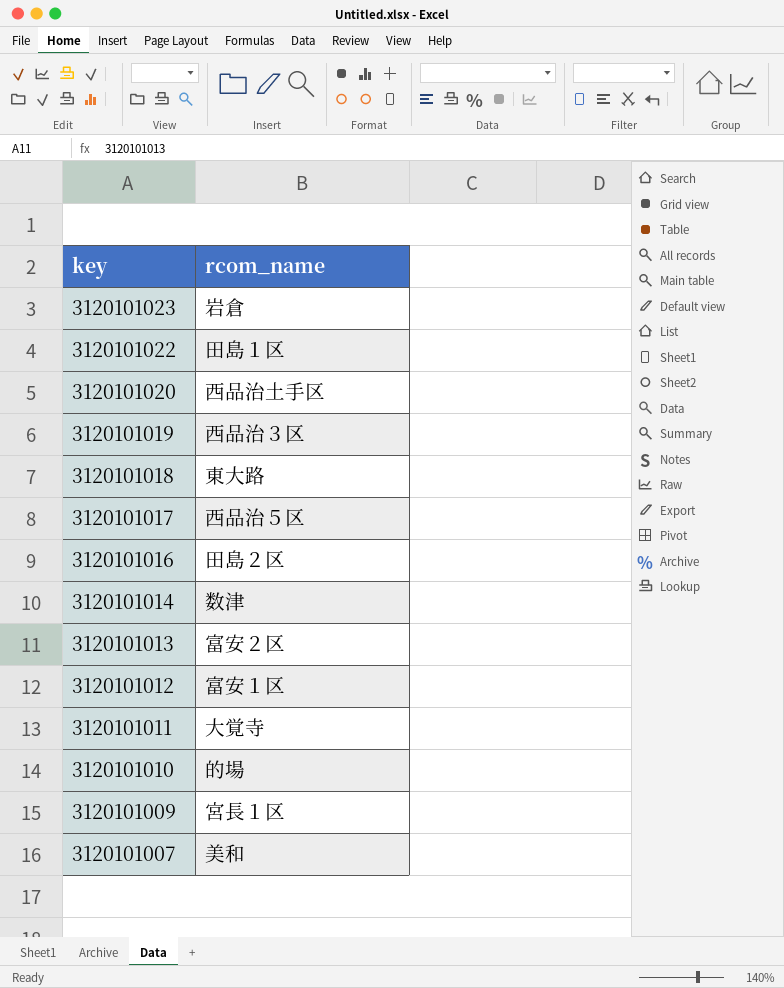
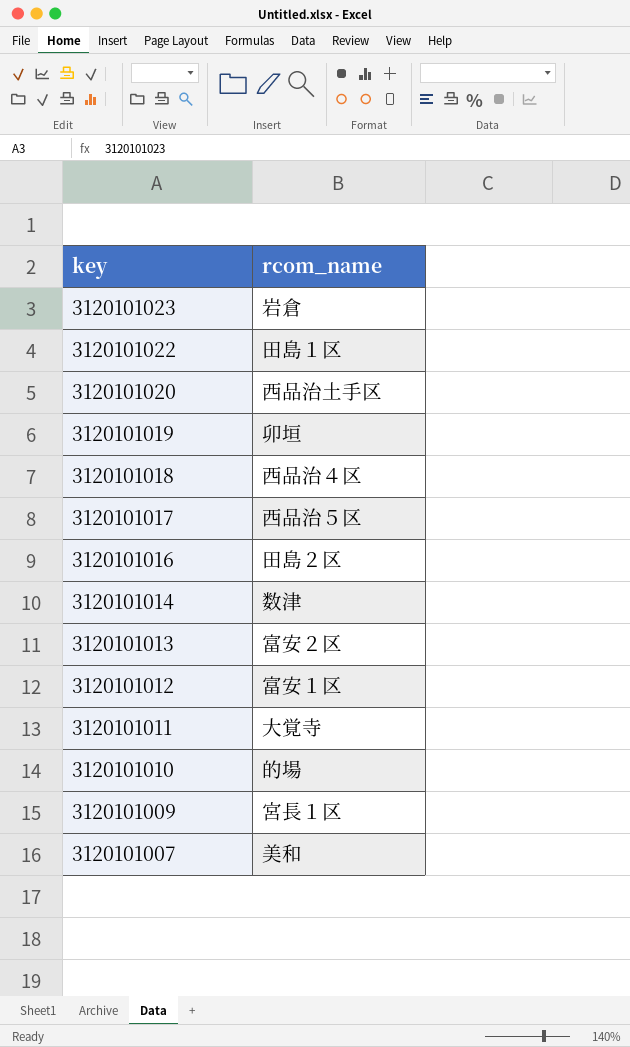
3120101019 | rcom_name: 西品治３区 -> 卯垣
3120101018 | rcom_name: 東大路 -> 西品治４区

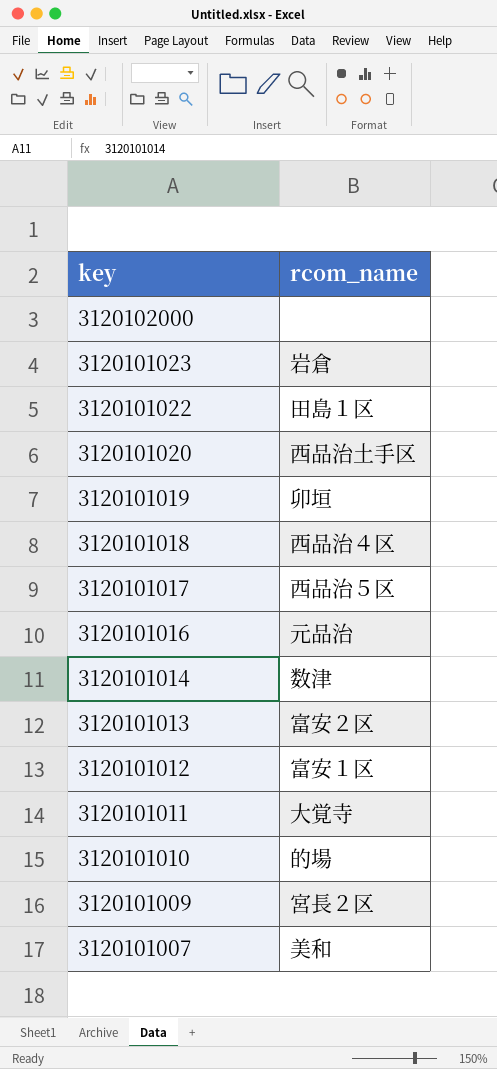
row 3120102000: none -> none
3120101016 | rcom_name: 田島２区 -> 元品治
3120101009 | rcom_name: 宮長１区 -> 宮長２区

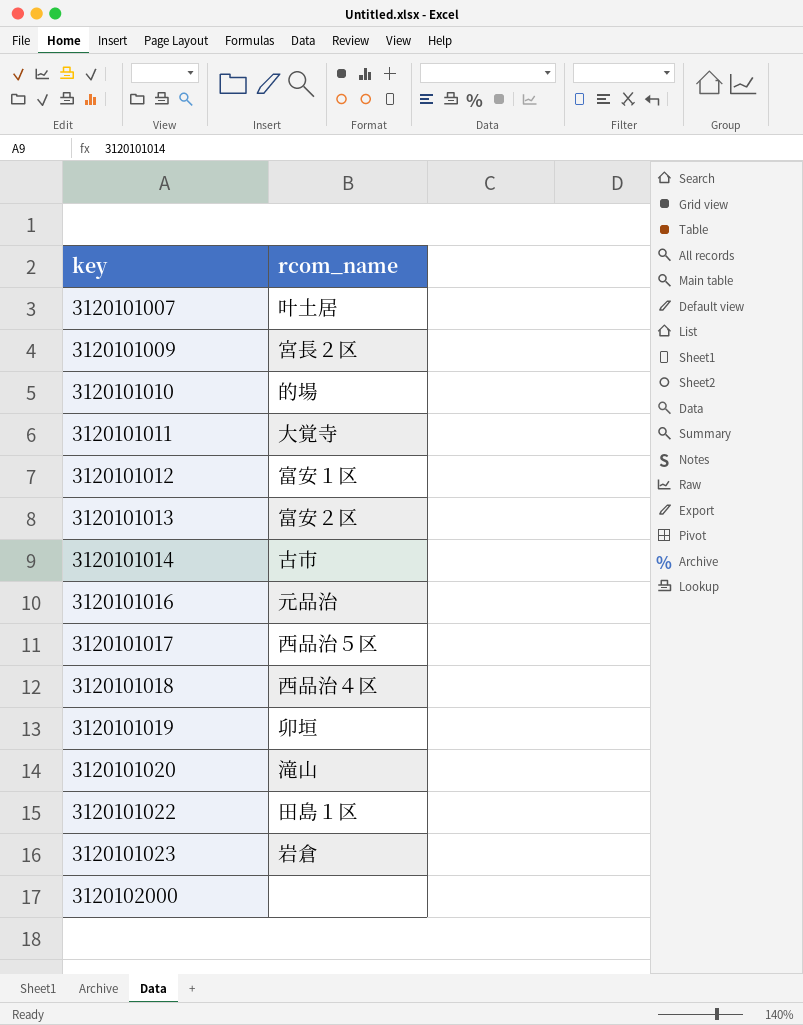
row order: key descending -> key ascending
3120101007 | rcom_name: 美和 -> 叶土居
3120101014 | rcom_name: 数津 -> 古市
3120101020 | rcom_name: 西品治土手区 -> 滝山

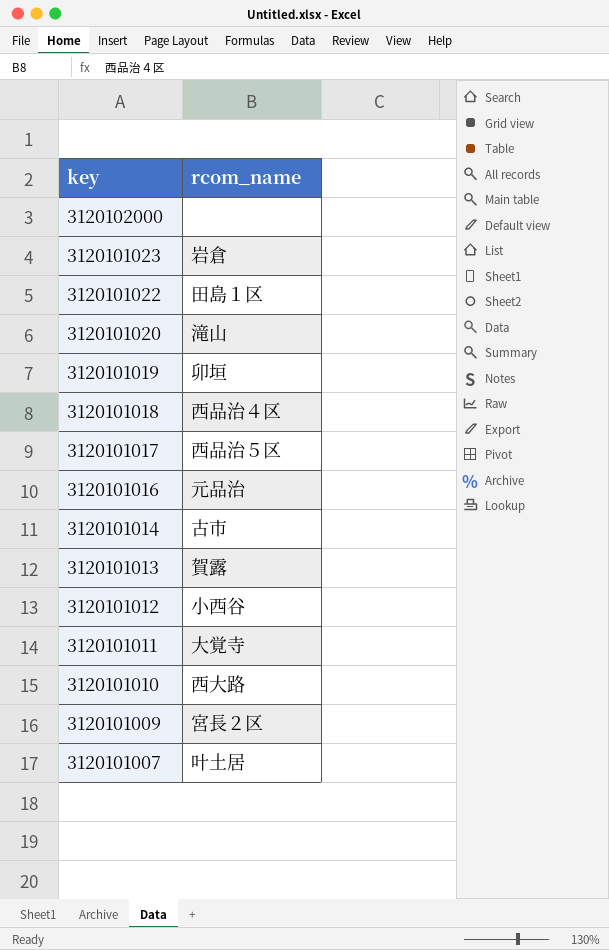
row order: key ascending -> key descending
3120101013 | rcom_name: 富安２区 -> 賀露
3120101012 | rcom_name: 富安１区 -> 小西谷
3120101010 | rcom_name: 的場 -> 西大路

